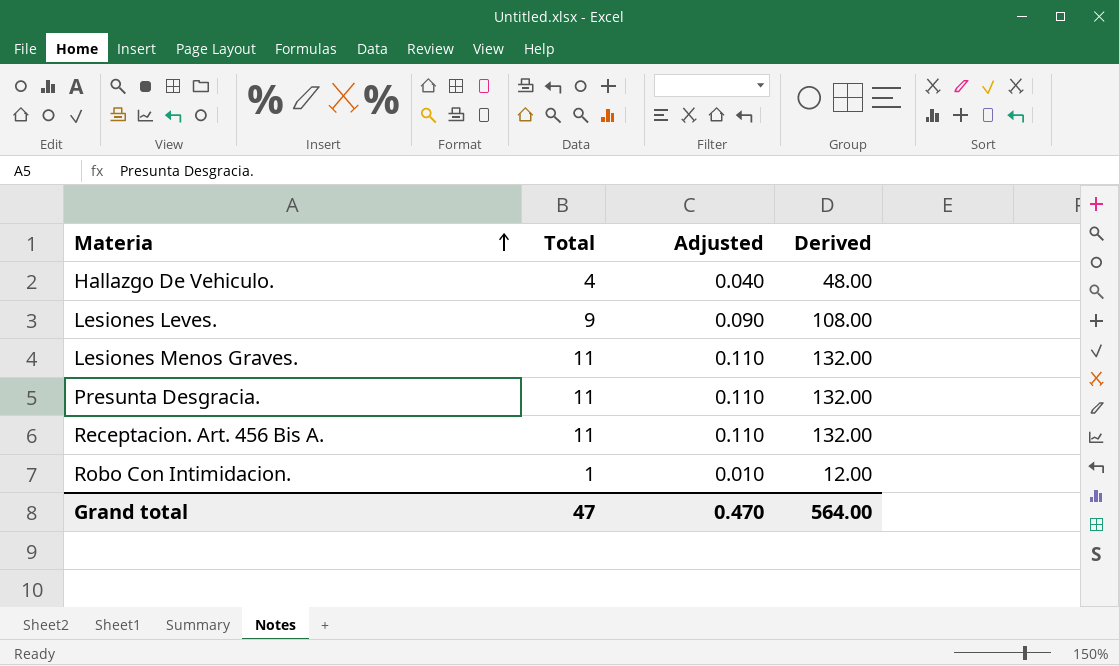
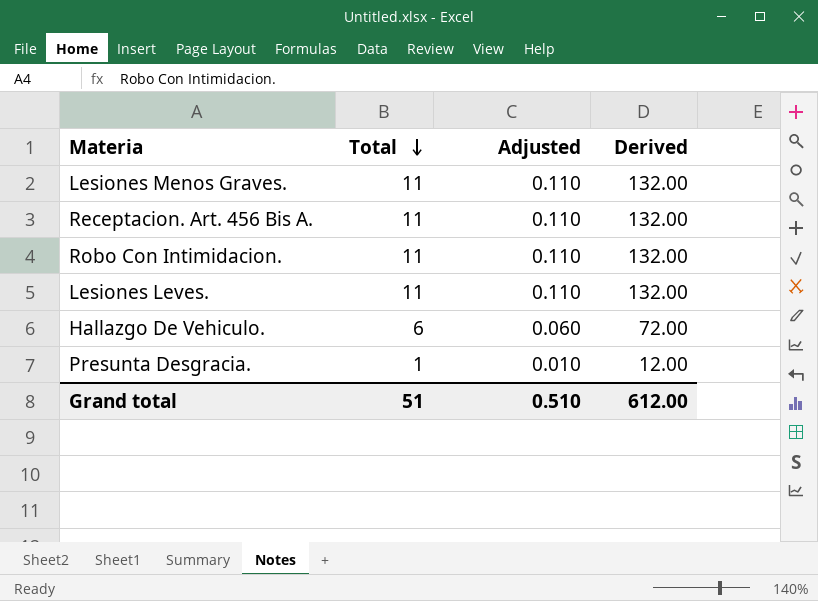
row order: Materia ascending -> Total descending
Robo Con Intimidacion. | Total: 1 -> 11
Robo Con Intimidacion. | Adjusted: 0.010 -> 0.110
Robo Con Intimidacion. | Derived: 12.00 -> 132.00
Lesiones Leves. | Total: 9 -> 11
Lesiones Leves. | Adjusted: 0.090 -> 0.110
Lesiones Leves. | Derived: 108.00 -> 132.00
Hallazgo De Vehiculo. | Total: 4 -> 6
Hallazgo De Vehiculo. | Adjusted: 0.040 -> 0.060
Hallazgo De Vehiculo. | Derived: 48.00 -> 72.00
Presunta Desgracia. | Total: 11 -> 1
Presunta Desgracia. | Adjusted: 0.110 -> 0.010
Presunta Desgracia. | Derived: 132.00 -> 12.00
Grand total | Total: 47 -> 51
Grand total | Adjusted: 0.470 -> 0.510
Grand total | Derived: 564.00 -> 612.00

